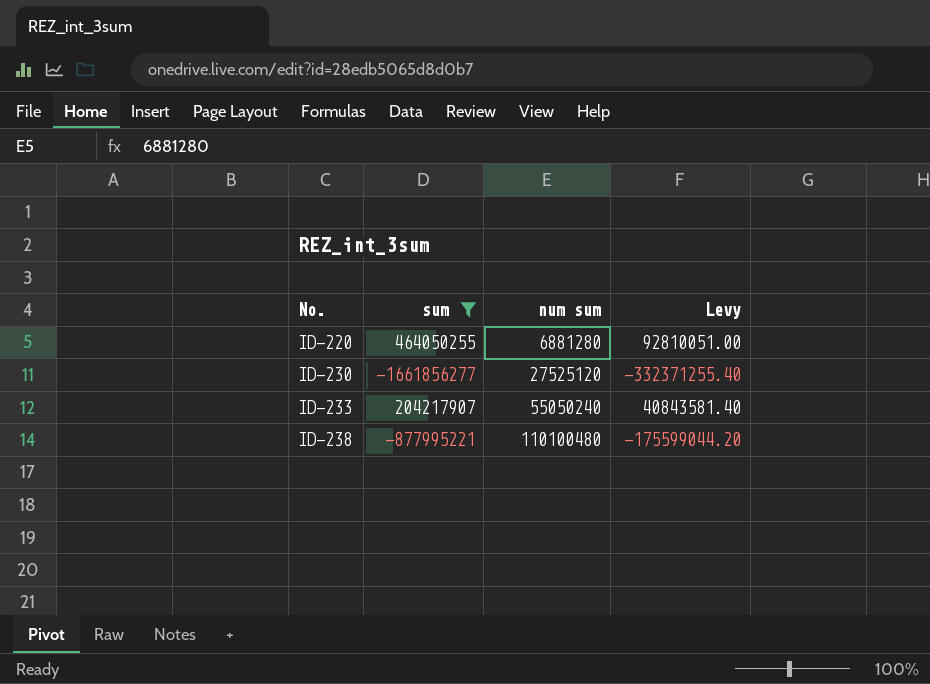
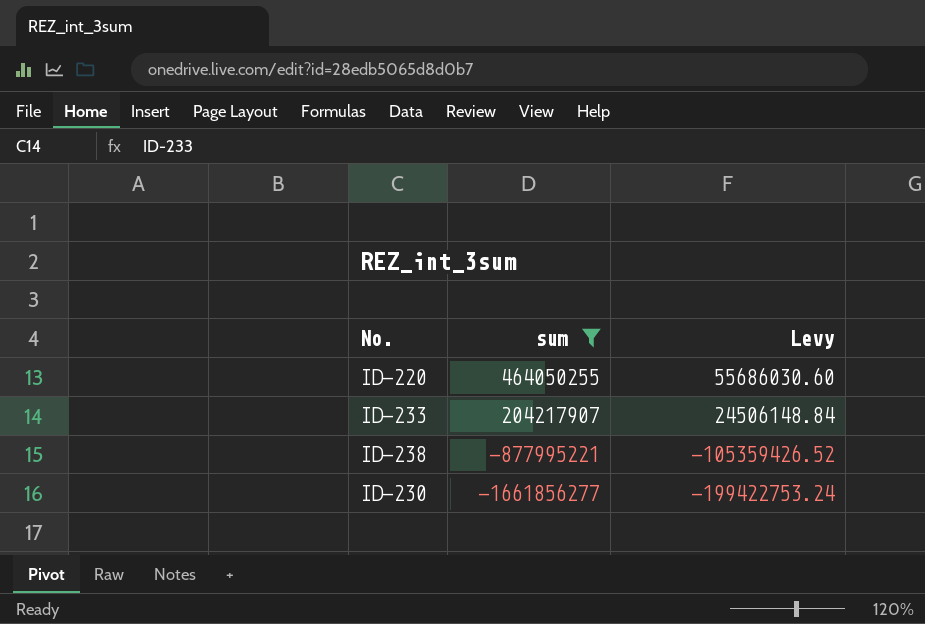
row order: No. ascending -> sum descending
column num sum | position: 3 -> none
column Levy | formula: [sum] * 0.2 -> [sum] * 0.12

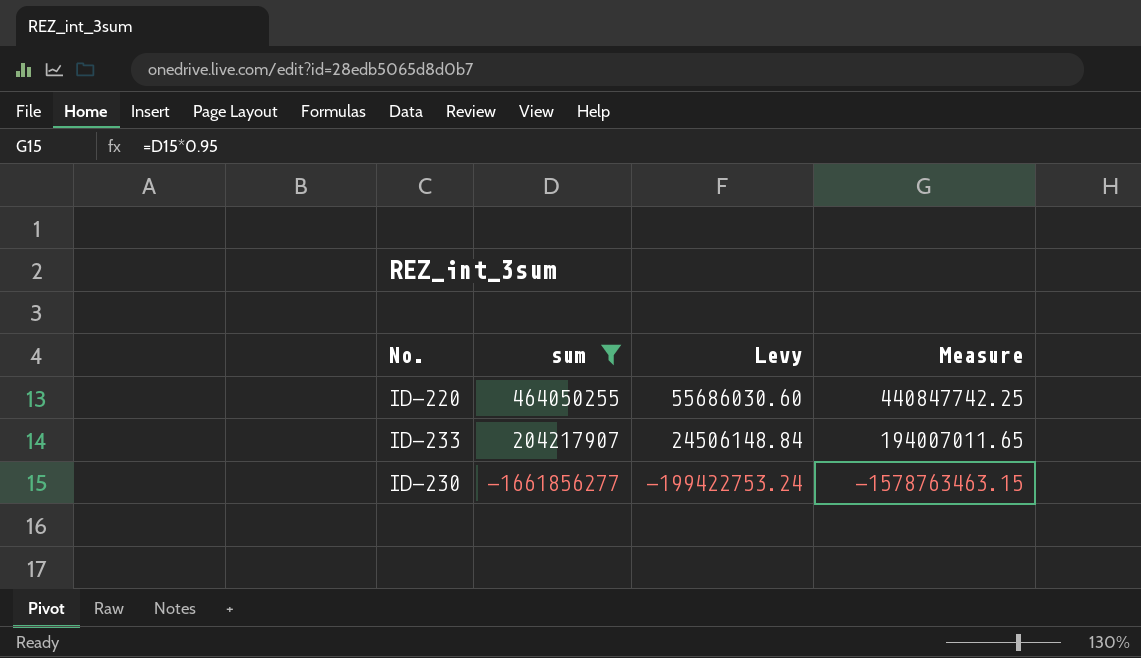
column Measure | formula: none -> [sum] * 0.95
row ID-238: -877995221 | -105359426.52 -> none

